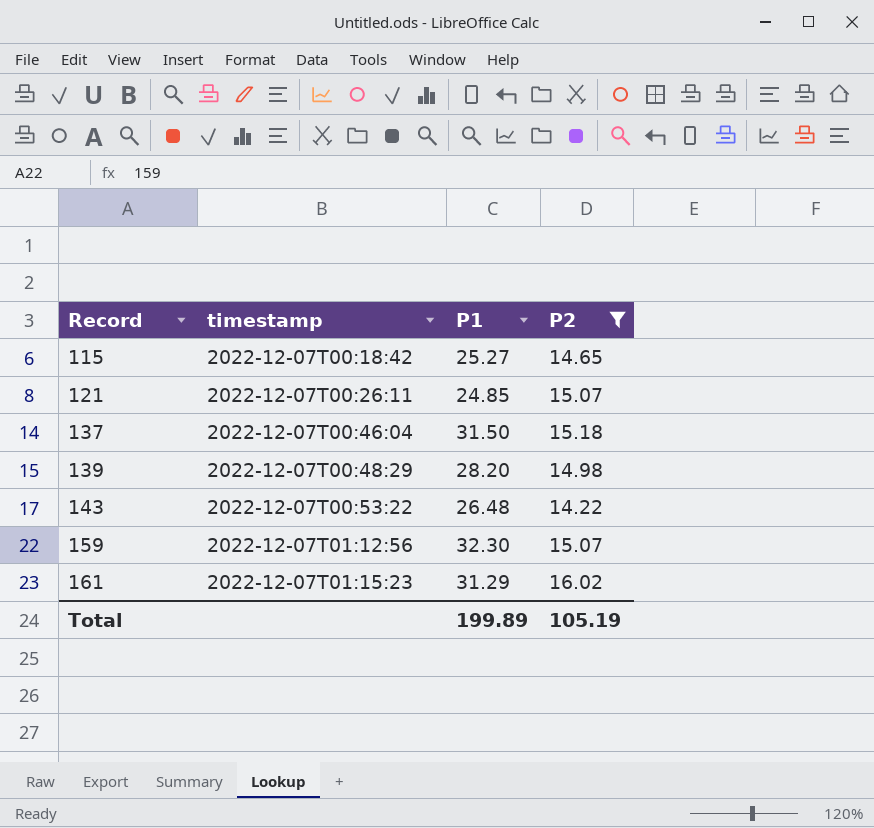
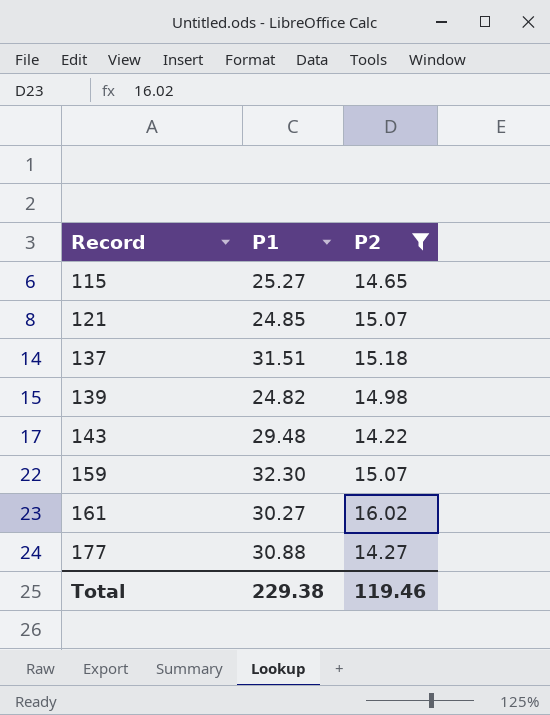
column timestamp | position: 2 -> none
137 | P1: 31.50 -> 31.51
139 | P1: 28.20 -> 24.82
143 | P1: 26.48 -> 29.48
161 | P1: 31.29 -> 30.27
row 177: none -> 30.88 | 14.27
Total | P1: 199.89 -> 229.38
Total | P2: 105.19 -> 119.46

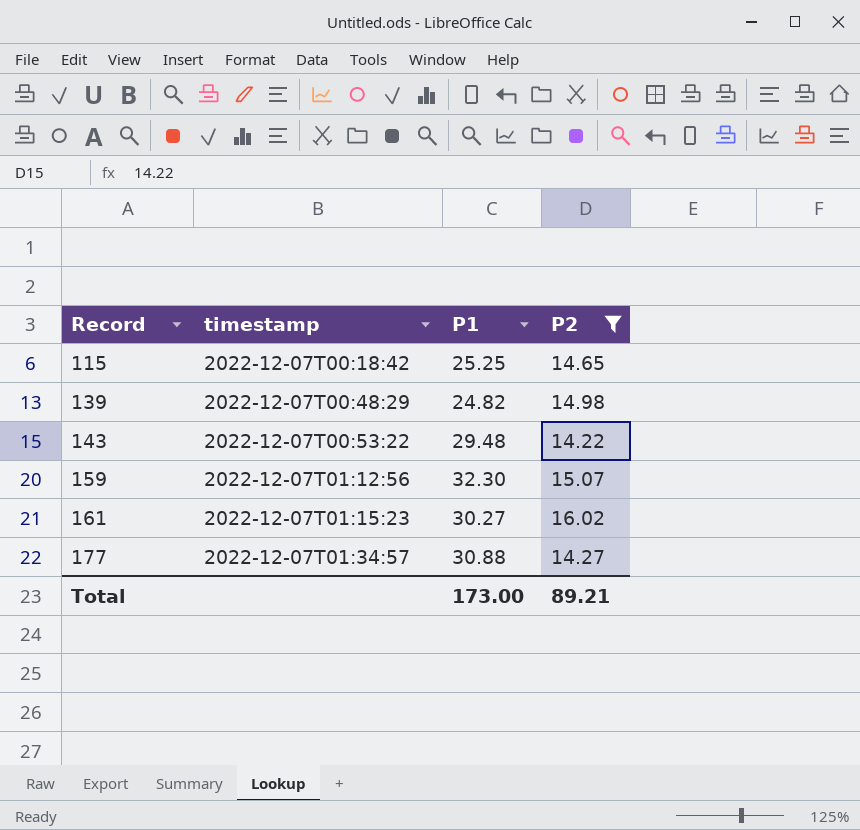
column timestamp | position: none -> 2
row 121: 24.85 | 15.07 -> none
row 137: 31.51 | 15.18 -> none
115 | P1: 25.27 -> 25.25
Total | P1: 229.38 -> 173.00
Total | P2: 119.46 -> 89.21

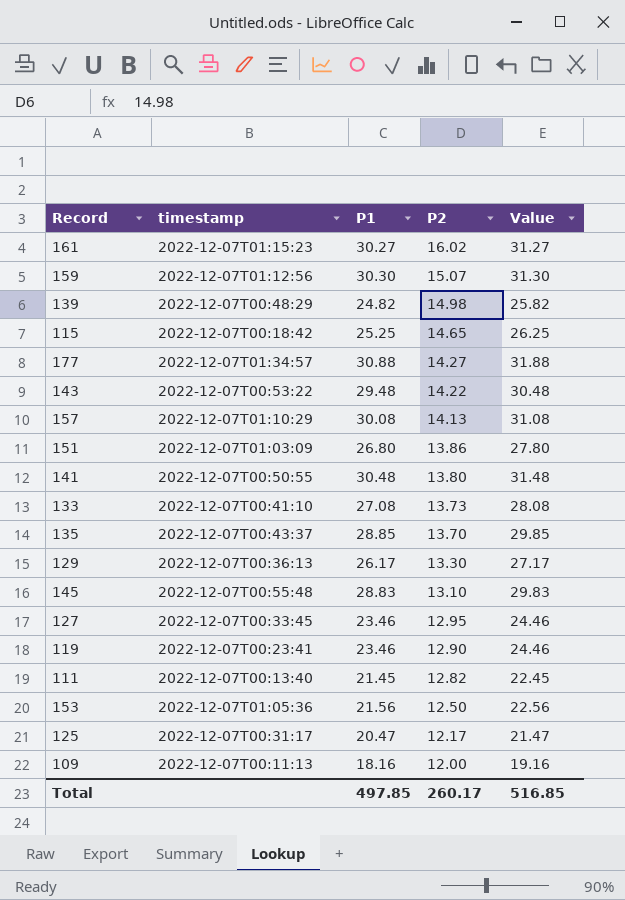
filter: P2 >= 14.22 -> none
row order: Record ascending -> P2 descending
column Value | formula: none -> [P1] + 1
159 | P1: 32.30 -> 30.30
Total | P1: 173.00 -> 497.85
Total | P2: 89.21 -> 260.17

